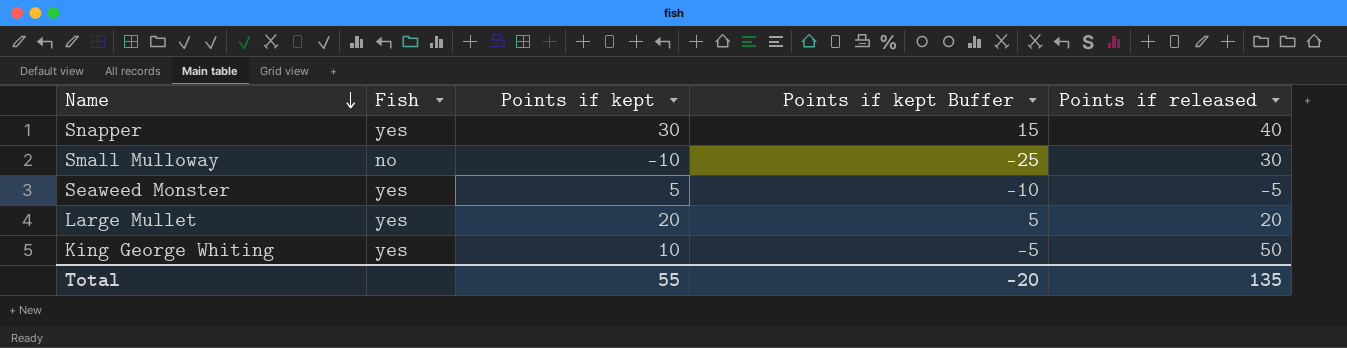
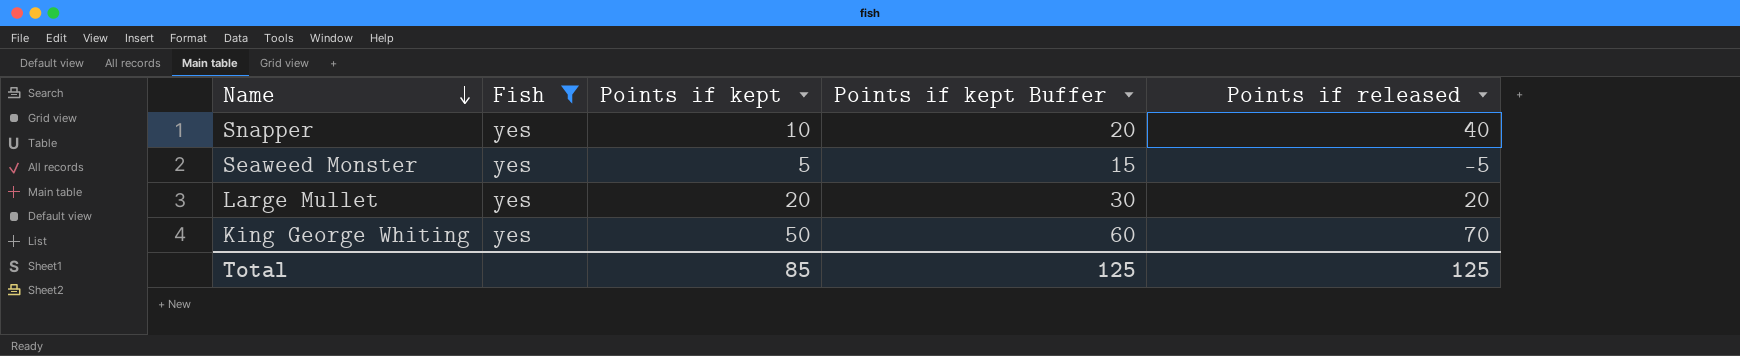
filter: none -> Fish = yes
column Points if kept Buffer | formula: [Points if kept] - 15 -> [Points if kept] + 10
Snapper | Points if kept: 30 -> 10
King George Whiting | Points if kept: 10 -> 50
King George Whiting | Points if released: 50 -> 70
Total | Points if kept: 55 -> 85
Total | Points if kept Buffer: -20 -> 125
Total | Points if released: 135 -> 125

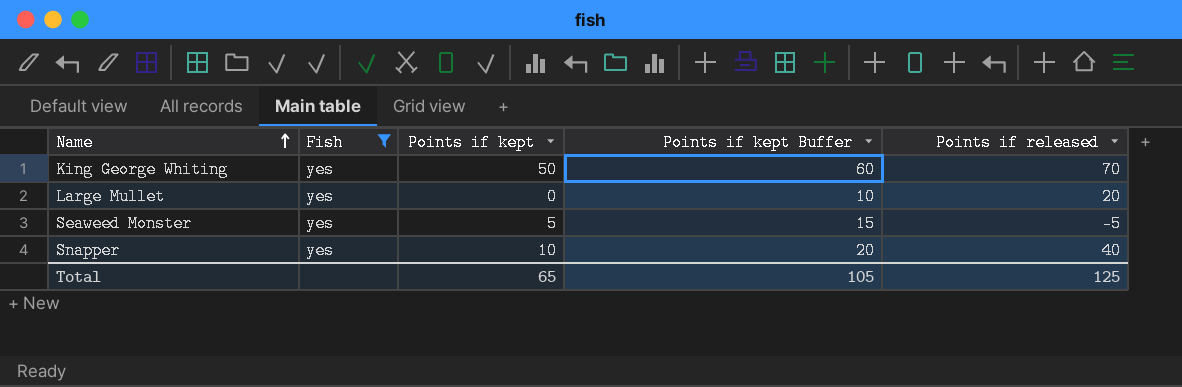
row order: Name descending -> Name ascending
Large Mullet | Points if kept: 20 -> 0
Large Mullet | Points if kept Buffer: 30 -> 10
Total | Points if kept: 85 -> 65
Total | Points if kept Buffer: 125 -> 105

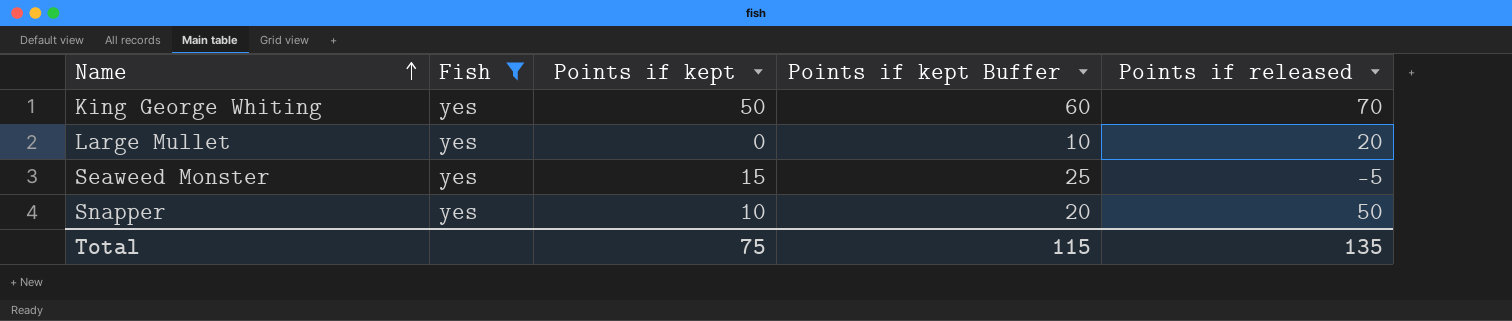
Seaweed Monster | Points if kept: 5 -> 15
Seaweed Monster | Points if kept Buffer: 15 -> 25
Snapper | Points if released: 40 -> 50
Total | Points if kept: 65 -> 75
Total | Points if kept Buffer: 105 -> 115
Total | Points if released: 125 -> 135

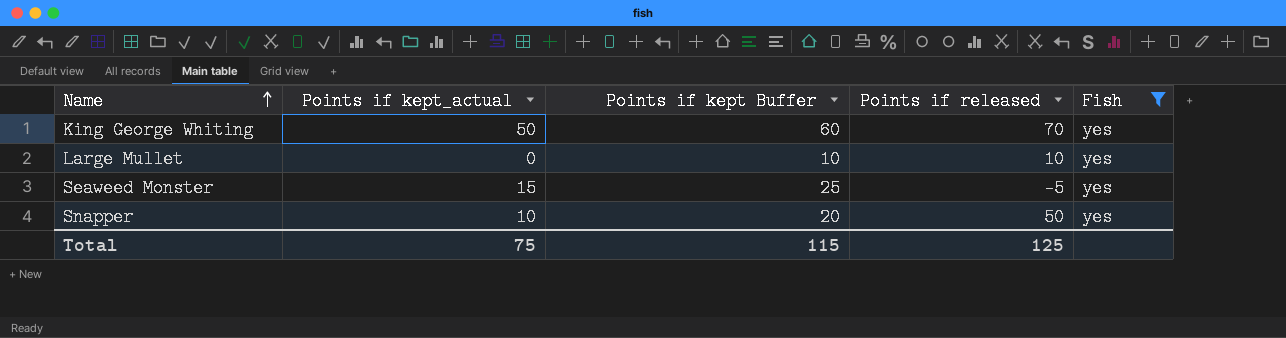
column name: Points if kept -> Points if kept_actual
column Fish | position: 2 -> 5
Large Mullet | Points if released: 20 -> 10
Total | Points if released: 135 -> 125

